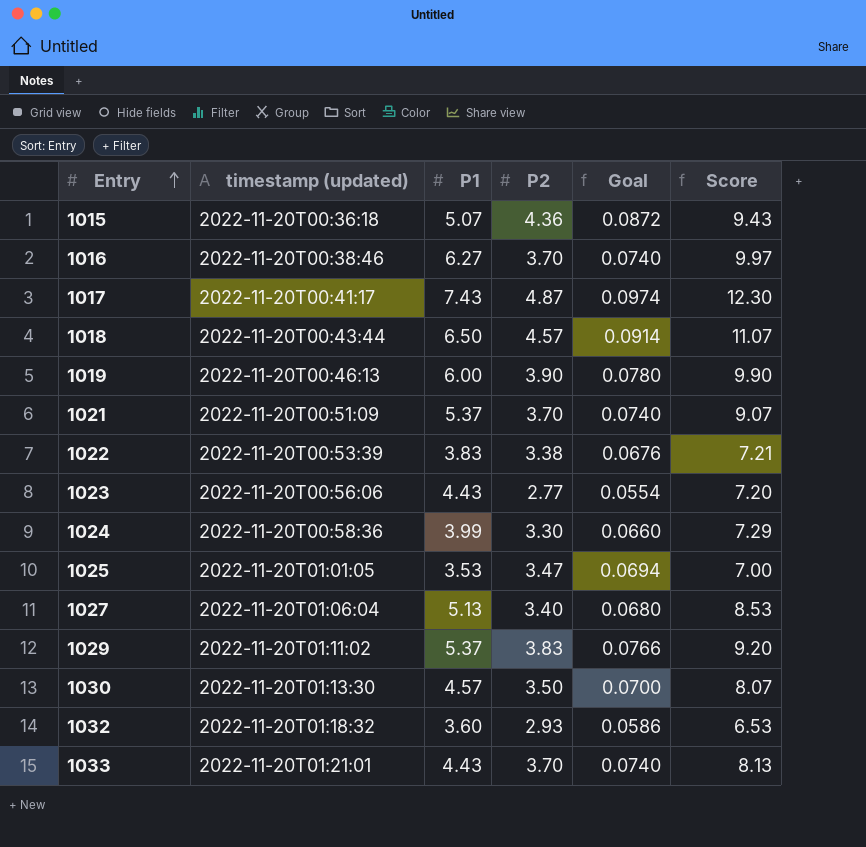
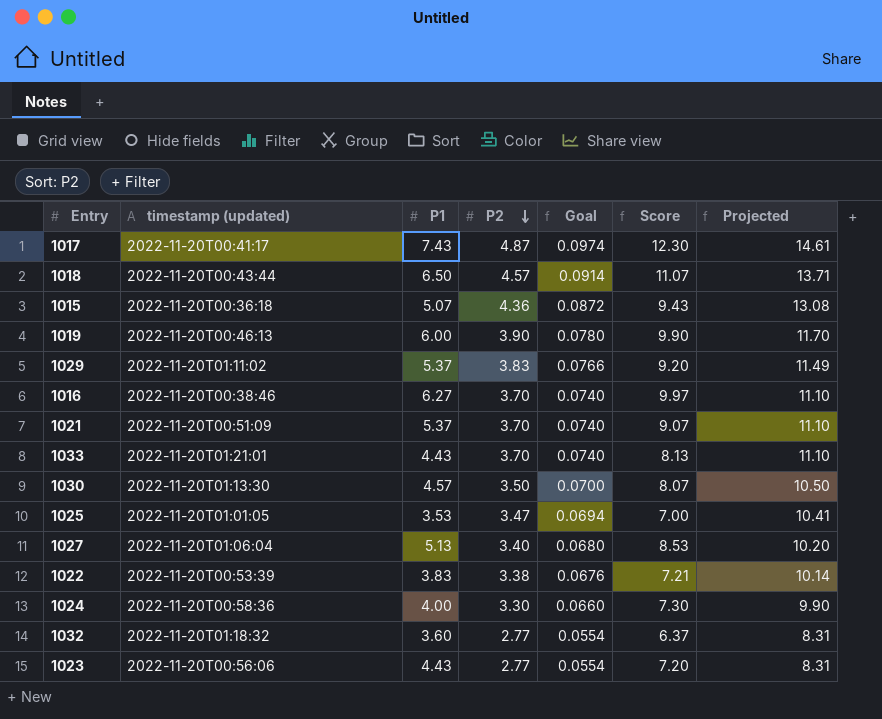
row order: Entry ascending -> P2 descending
column Projected | formula: none -> [P2] * 3
1024 | P1: 3.99 -> 4.00
1024 | Score: 7.29 -> 7.30
1032 | P2: 2.93 -> 2.77
1032 | Goal: 0.0586 -> 0.0554
1032 | Score: 6.53 -> 6.37

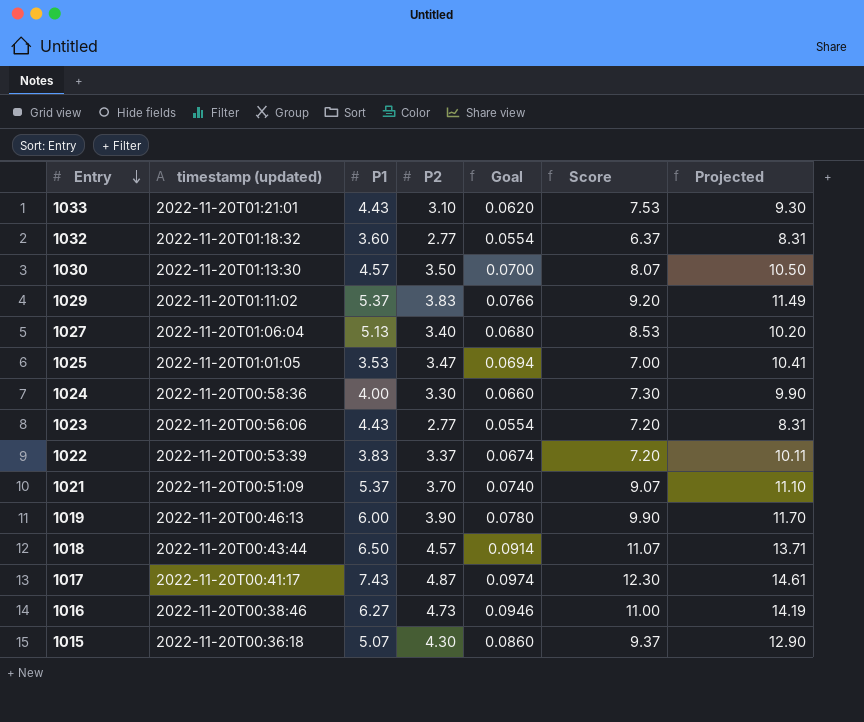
row order: P2 descending -> Entry descending
1033 | P2: 3.70 -> 3.10
1033 | Goal: 0.0740 -> 0.0620
1033 | Score: 8.13 -> 7.53
1033 | Projected: 11.10 -> 9.30
1022 | P2: 3.38 -> 3.37
1022 | Goal: 0.0676 -> 0.0674
1022 | Score: 7.21 -> 7.20
1022 | Projected: 10.14 -> 10.11
1016 | P2: 3.70 -> 4.73
1016 | Goal: 0.0740 -> 0.0946
1016 | Score: 9.97 -> 11.00
1016 | Projected: 11.10 -> 14.19
1015 | P2: 4.36 -> 4.30
1015 | Goal: 0.0872 -> 0.0860
1015 | Score: 9.43 -> 9.37
1015 | Projected: 13.08 -> 12.90

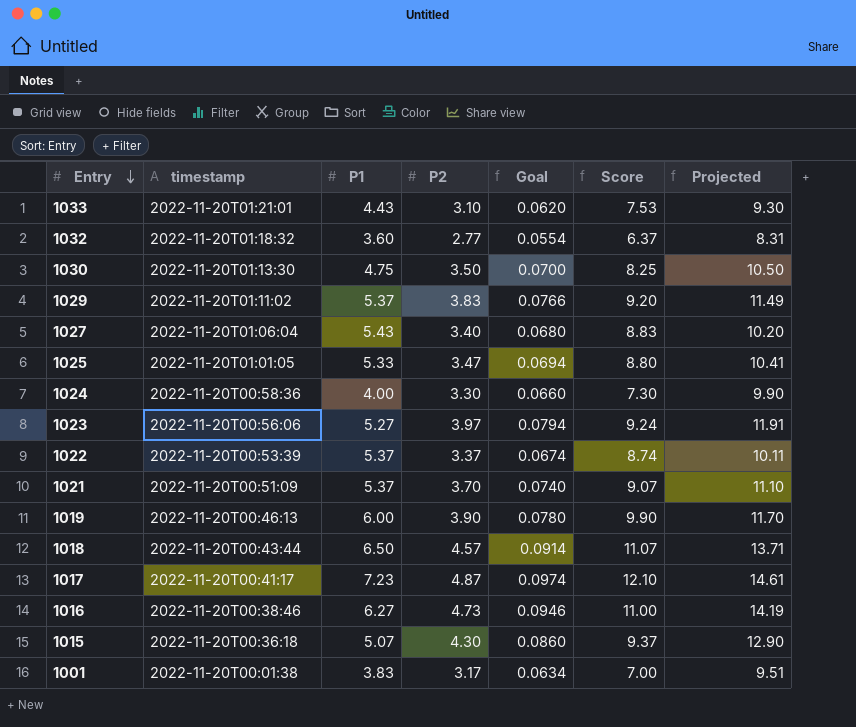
column name: timestamp (updated) -> timestamp
1030 | P1: 4.57 -> 4.75
1030 | Score: 8.07 -> 8.25
1027 | P1: 5.13 -> 5.43
1027 | Score: 8.53 -> 8.83
1025 | P1: 3.53 -> 5.33
1025 | Score: 7.00 -> 8.80
1023 | P1: 4.43 -> 5.27
1023 | P2: 2.77 -> 3.97
1023 | Goal: 0.0554 -> 0.0794
1023 | Score: 7.20 -> 9.24
1023 | Projected: 8.31 -> 11.91
1022 | P1: 3.83 -> 5.37
1022 | Score: 7.20 -> 8.74
1017 | P1: 7.43 -> 7.23
1017 | Score: 12.30 -> 12.10
row 1001: none -> 2022-11-20T00:01:38 | 3.83 | 3.17 | 0.0634 | 7.00 | 9.51

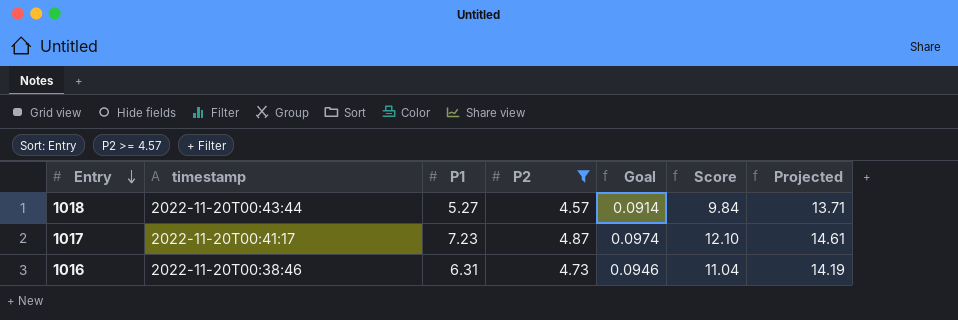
filter: none -> P2 >= 4.57
1018 | P1: 6.50 -> 5.27
1018 | Score: 11.07 -> 9.84
1016 | P1: 6.27 -> 6.31
1016 | Score: 11.00 -> 11.04

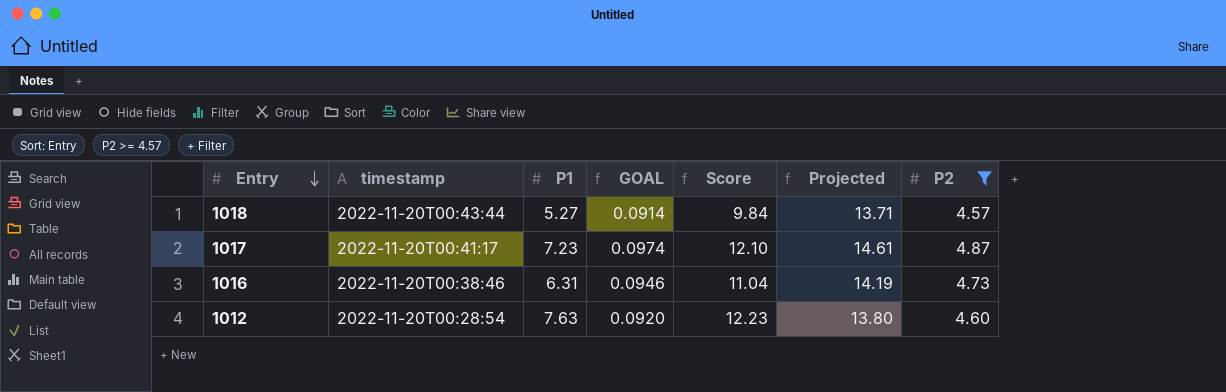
column name: Goal -> GOAL
column P2 | position: 4 -> 7
row 1012: none -> 2022-11-20T00:28:54 | 7.63 | 0.0920 | 12.23 | 13.80 | 4.60

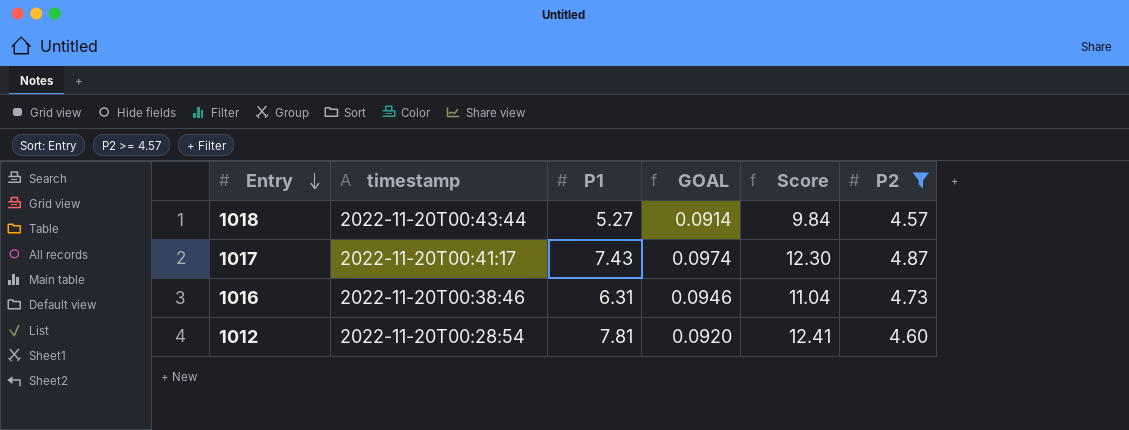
column Projected | formula: [P2] * 3 -> none
1017 | P1: 7.23 -> 7.43
1017 | Score: 12.10 -> 12.30
1012 | P1: 7.63 -> 7.81
1012 | Score: 12.23 -> 12.41

